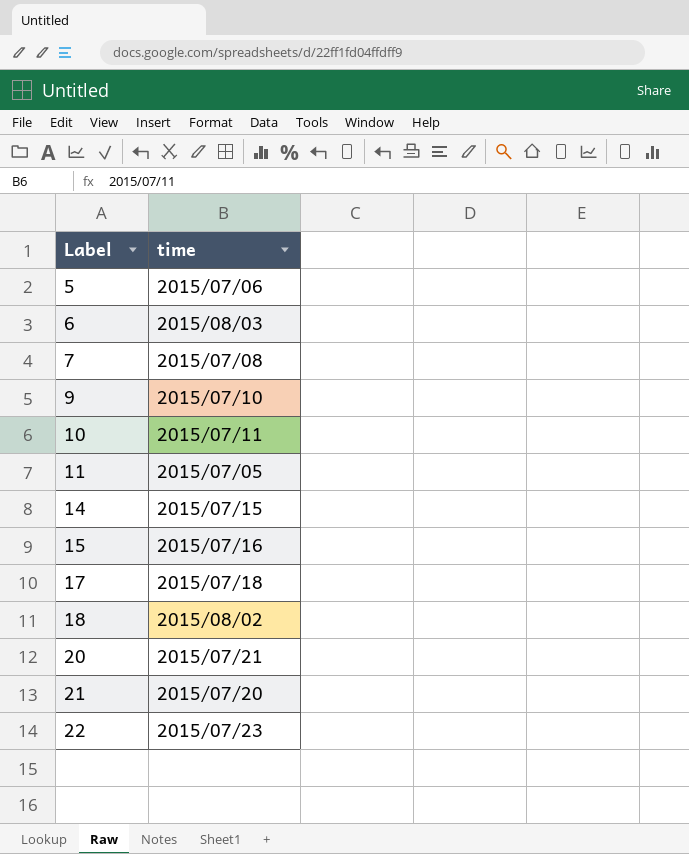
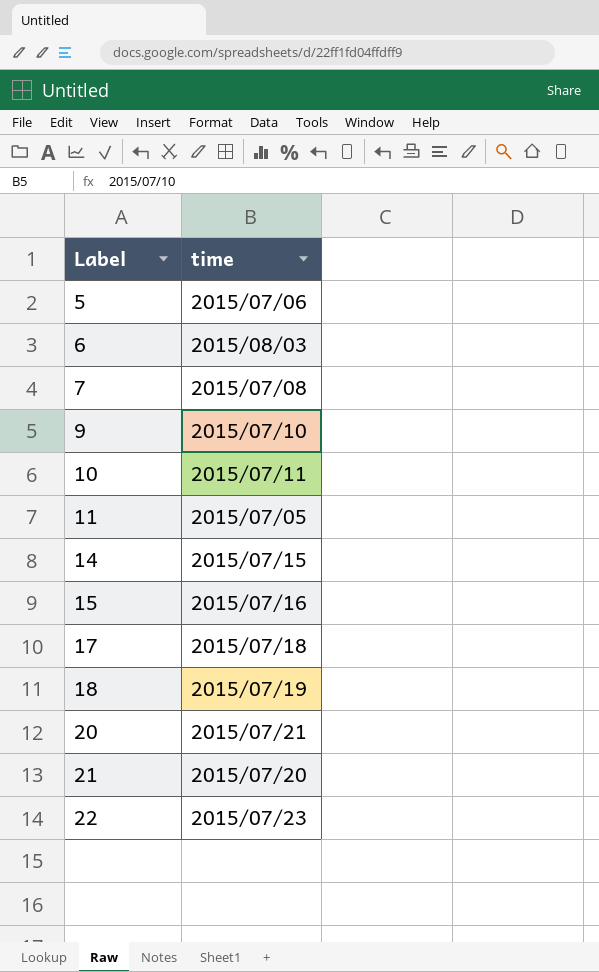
18 | time: 2015/08/02 -> 2015/07/19

